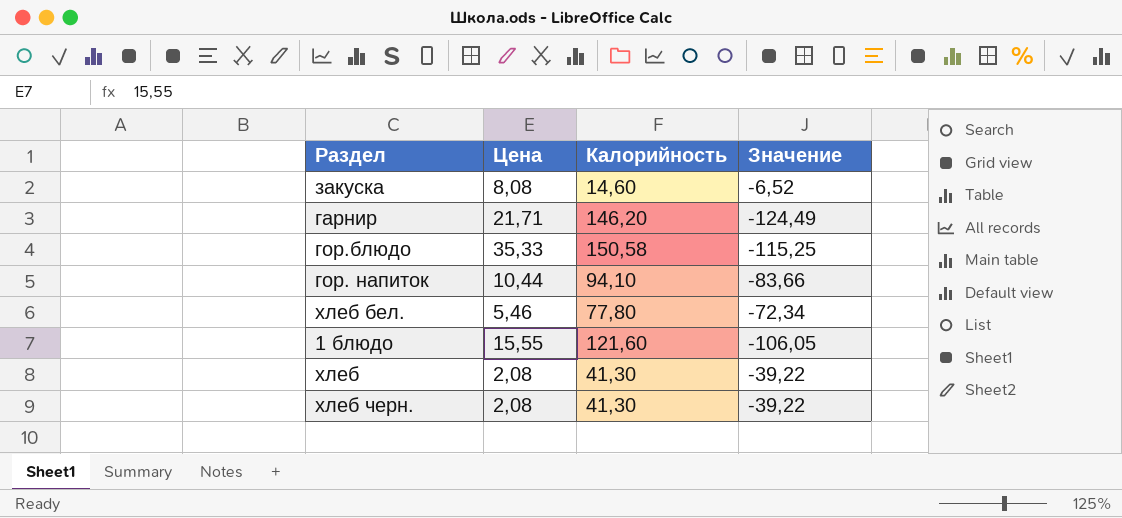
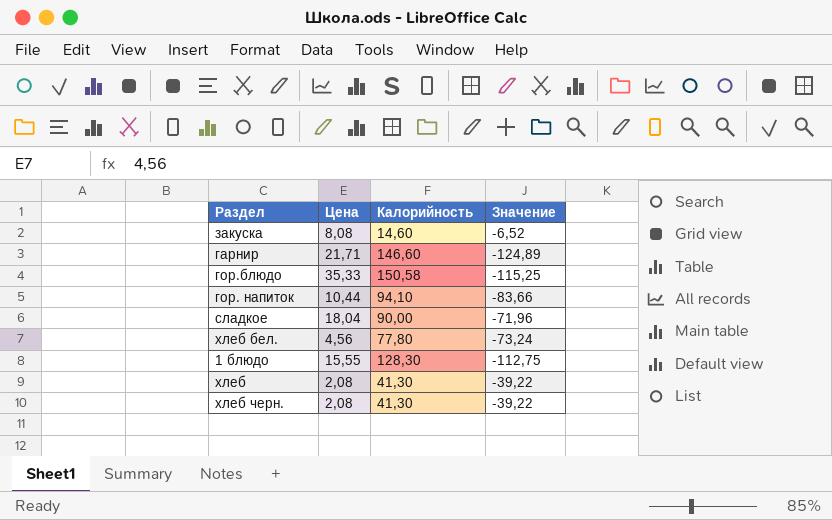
гарнир | Калорийность: 146,20 -> 146,60
гарнир | Значение: -124,49 -> -124,89
row сладкое: none -> 18,04 | 90,00 | -71,96
хлеб бел. | Цена: 5,46 -> 4,56
хлеб бел. | Значение: -72,34 -> -73,24
1 блюдо | Калорийность: 121,60 -> 128,30
1 блюдо | Значение: -106,05 -> -112,75

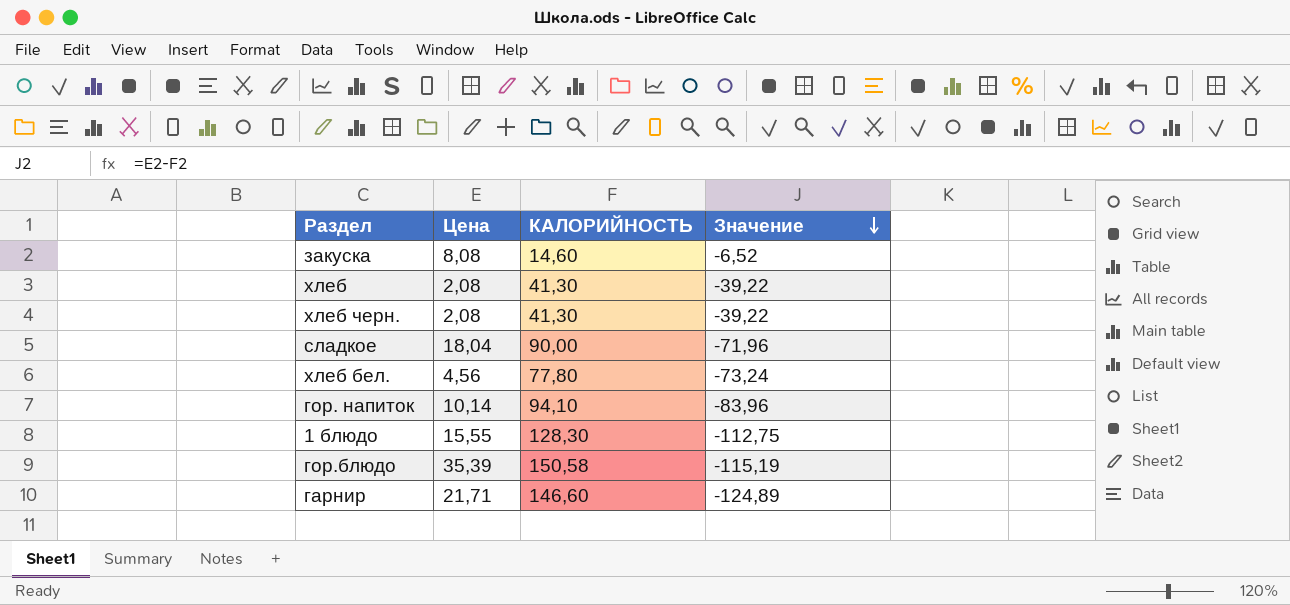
row order: none -> Значение descending
column name: Калорийность -> КАЛОРИЙНОСТЬ
гор. напиток | Цена: 10,44 -> 10,14
гор. напиток | Значение: -83,66 -> -83,96
гор.блюдо | Цена: 35,33 -> 35,39
гор.блюдо | Значение: -115,25 -> -115,19

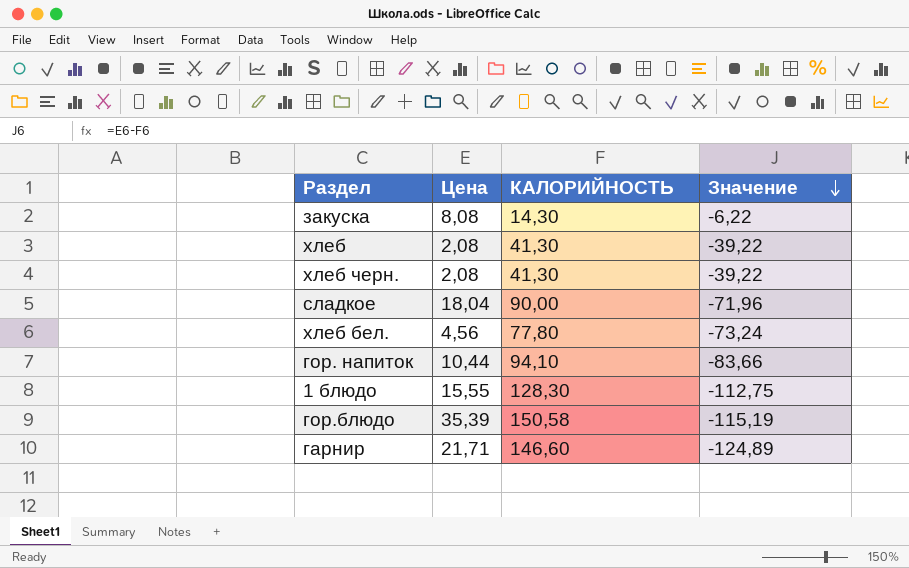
закуска | КАЛОРИЙНОСТЬ: 14,60 -> 14,30
закуска | Значение: -6,52 -> -6,22
гор. напиток | Цена: 10,14 -> 10,44
гор. напиток | Значение: -83,96 -> -83,66

